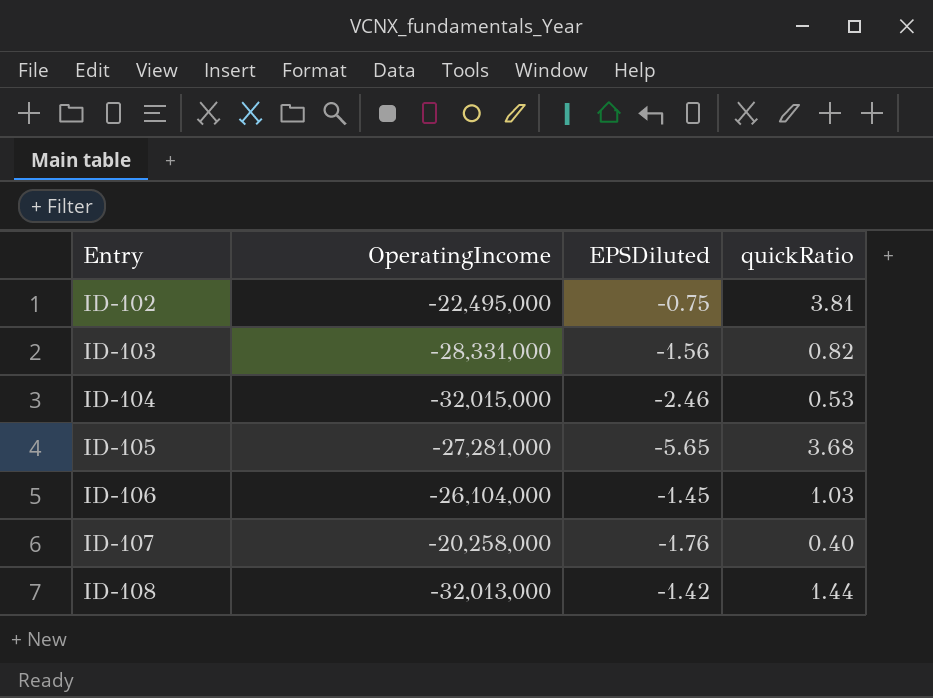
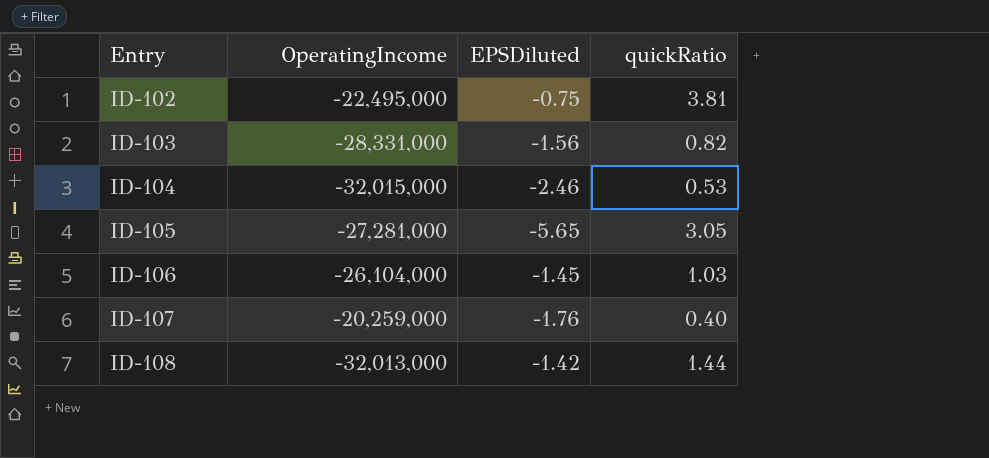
ID-105 | quickRatio: 3.68 -> 3.05
ID-107 | OperatingIncome: -20,258,000 -> -20,259,000

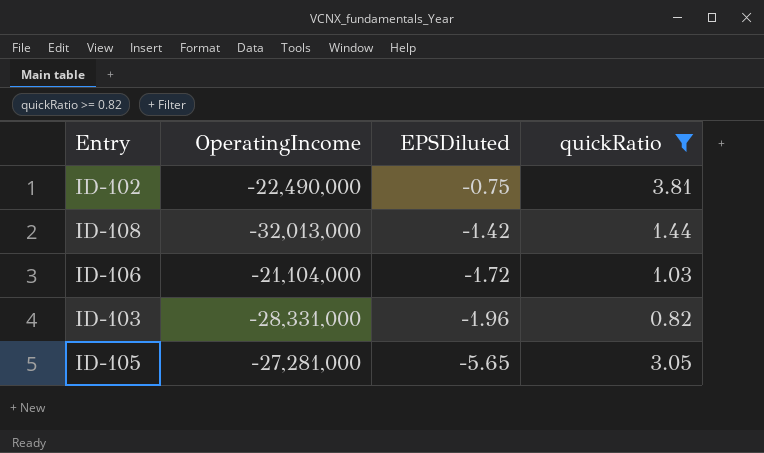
filter: none -> quickRatio >= 0.82
row order: Entry ascending -> EPSDiluted descending
ID-102 | OperatingIncome: -22,495,000 -> -22,490,000
ID-106 | OperatingIncome: -26,104,000 -> -21,104,000
ID-106 | EPSDiluted: -1.45 -> -1.72
ID-103 | EPSDiluted: -1.56 -> -1.96

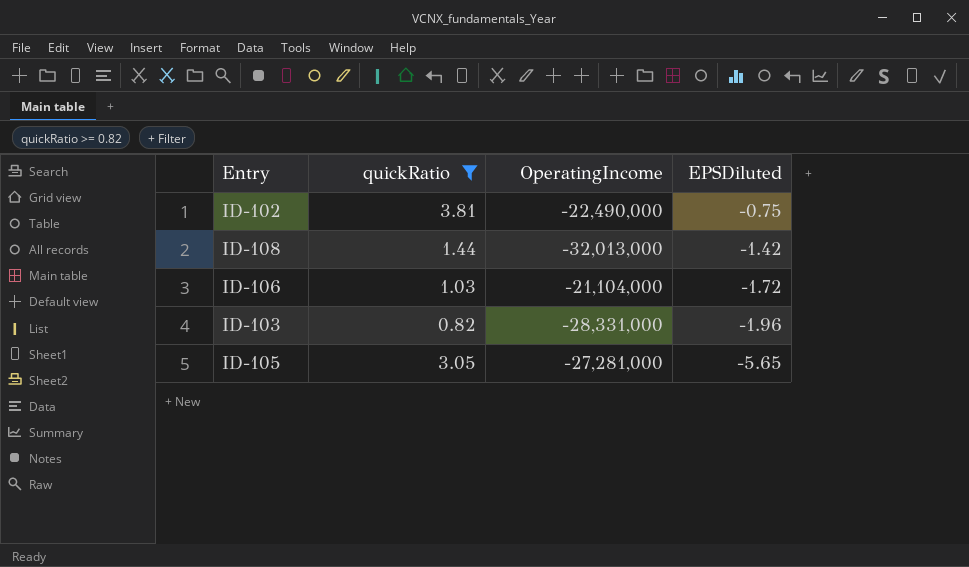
column quickRatio | position: 4 -> 2

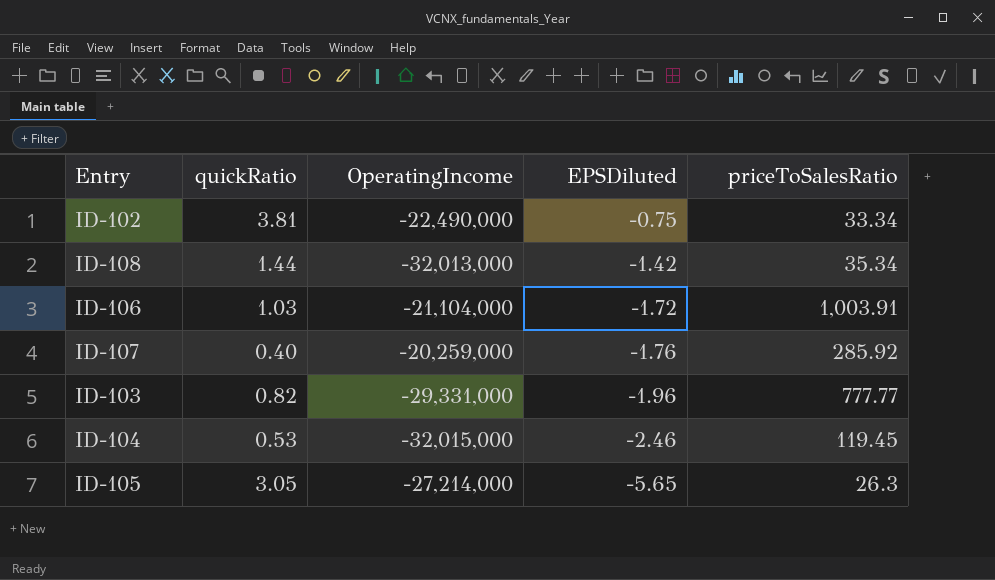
filter: quickRatio >= 0.82 -> none
column priceToSalesRatio | position: none -> 5
ID-103 | OperatingIncome: -28,331,000 -> -29,331,000
ID-105 | OperatingIncome: -27,281,000 -> -27,214,000

